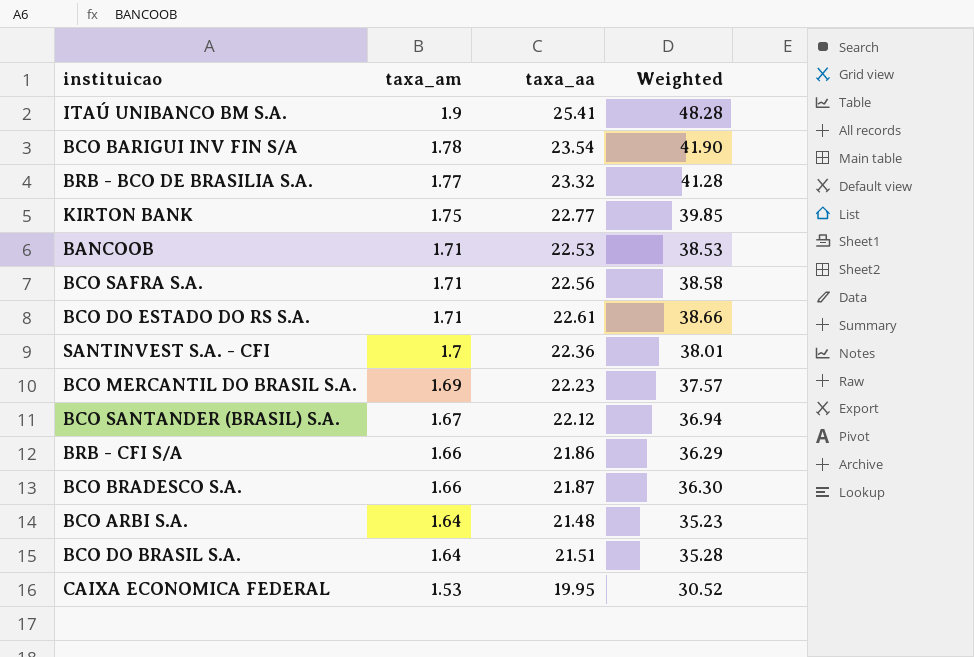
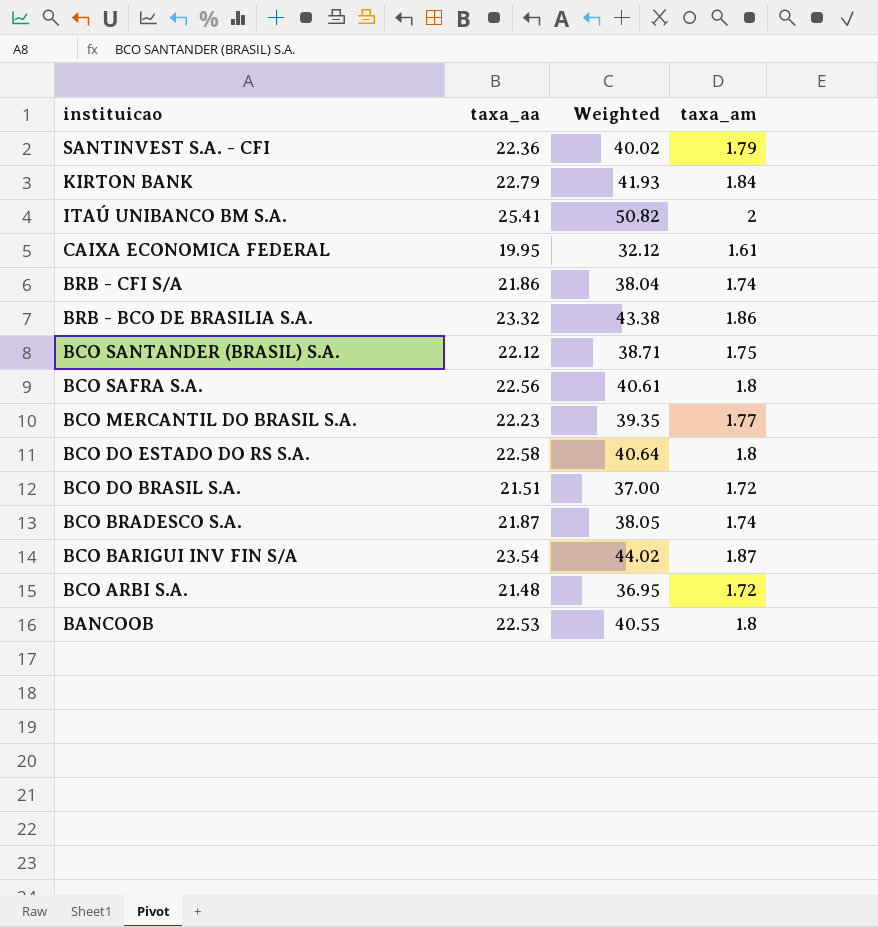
row order: taxa_am descending -> instituicao descending
column taxa_am | position: 2 -> 4
SANTINVEST S.A. - CFI | Weighted: 38.01 -> 40.02
SANTINVEST S.A. - CFI | taxa_am: 1.7 -> 1.79
KIRTON BANK | taxa_aa: 22.77 -> 22.79
KIRTON BANK | Weighted: 39.85 -> 41.93
KIRTON BANK | taxa_am: 1.75 -> 1.84
ITAÚ UNIBANCO BM S.A. | Weighted: 48.28 -> 50.82
ITAÚ UNIBANCO BM S.A. | taxa_am: 1.9 -> 2
CAIXA ECONOMICA FEDERAL | Weighted: 30.52 -> 32.12
CAIXA ECONOMICA FEDERAL | taxa_am: 1.53 -> 1.61
BRB - CFI S/A | Weighted: 36.29 -> 38.04
BRB - CFI S/A | taxa_am: 1.66 -> 1.74
BRB - BCO DE BRASILIA S.A. | Weighted: 41.28 -> 43.38
BRB - BCO DE BRASILIA S.A. | taxa_am: 1.77 -> 1.86
BCO SANTANDER (BRASIL) S.A. | Weighted: 36.94 -> 38.71
BCO SANTANDER (BRASIL) S.A. | taxa_am: 1.67 -> 1.75
BCO SAFRA S.A. | Weighted: 38.58 -> 40.61
BCO SAFRA S.A. | taxa_am: 1.71 -> 1.8
BCO MERCANTIL DO BRASIL S.A. | Weighted: 37.57 -> 39.35
BCO MERCANTIL DO BRASIL S.A. | taxa_am: 1.69 -> 1.77
BCO DO ESTADO DO RS S.A. | taxa_aa: 22.61 -> 22.58
BCO DO ESTADO DO RS S.A. | Weighted: 38.66 -> 40.64
BCO DO ESTADO DO RS S.A. | taxa_am: 1.71 -> 1.8
BCO DO BRASIL S.A. | Weighted: 35.28 -> 37.00
BCO DO BRASIL S.A. | taxa_am: 1.64 -> 1.72
BCO BRADESCO S.A. | Weighted: 36.30 -> 38.05
BCO BRADESCO S.A. | taxa_am: 1.66 -> 1.74
BCO BARIGUI INV FIN S/A | Weighted: 41.90 -> 44.02
BCO BARIGUI INV FIN S/A | taxa_am: 1.78 -> 1.87
BCO ARBI S.A. | Weighted: 35.23 -> 36.95
BCO ARBI S.A. | taxa_am: 1.64 -> 1.72
BANCOOB | Weighted: 38.53 -> 40.55
BANCOOB | taxa_am: 1.71 -> 1.8

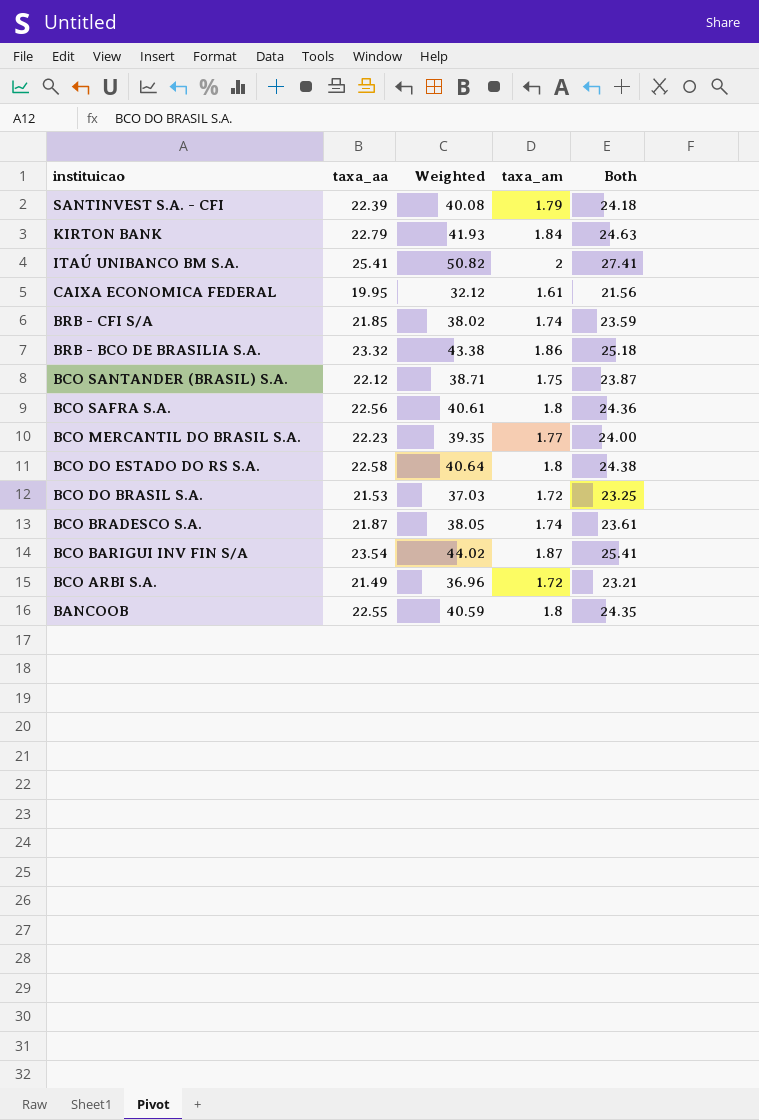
column Both | formula: none -> [taxa_aa] + [taxa_am]
SANTINVEST S.A. - CFI | taxa_aa: 22.36 -> 22.39
SANTINVEST S.A. - CFI | Weighted: 40.02 -> 40.08
BRB - CFI S/A | taxa_aa: 21.86 -> 21.85
BRB - CFI S/A | Weighted: 38.04 -> 38.02
BCO DO BRASIL S.A. | taxa_aa: 21.51 -> 21.53
BCO DO BRASIL S.A. | Weighted: 37.00 -> 37.03
BCO ARBI S.A. | taxa_aa: 21.48 -> 21.49
BCO ARBI S.A. | Weighted: 36.95 -> 36.96
BANCOOB | taxa_aa: 22.53 -> 22.55
BANCOOB | Weighted: 40.55 -> 40.59

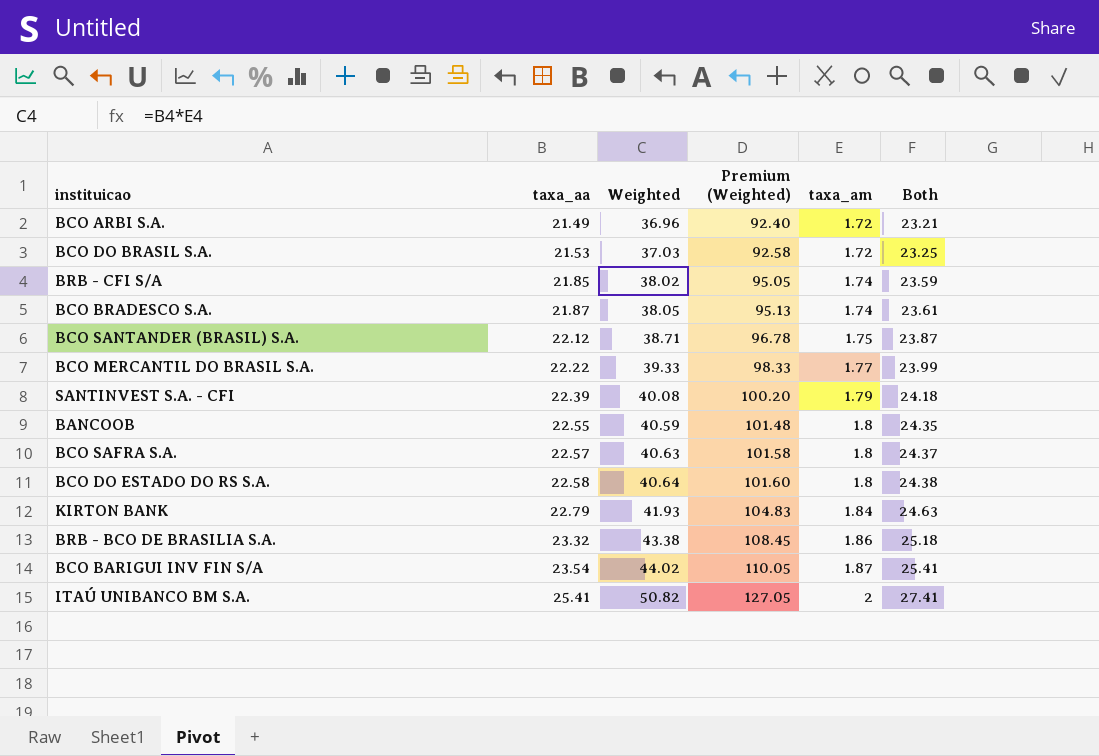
row order: instituicao descending -> taxa_aa ascending
column Premium (Weighted) | formula: none -> [Weighted] * 2.5
row CAIXA ECONOMICA FEDERAL: 19.95 | 32.12 | 1.61 | 21.56 -> none
BCO MERCANTIL DO BRASIL S.A. | taxa_aa: 22.23 -> 22.22
BCO MERCANTIL DO BRASIL S.A. | Weighted: 39.35 -> 39.33
BCO MERCANTIL DO BRASIL S.A. | Both: 24.00 -> 23.99
BCO SAFRA S.A. | taxa_aa: 22.56 -> 22.57
BCO SAFRA S.A. | Weighted: 40.61 -> 40.63
BCO SAFRA S.A. | Both: 24.36 -> 24.37

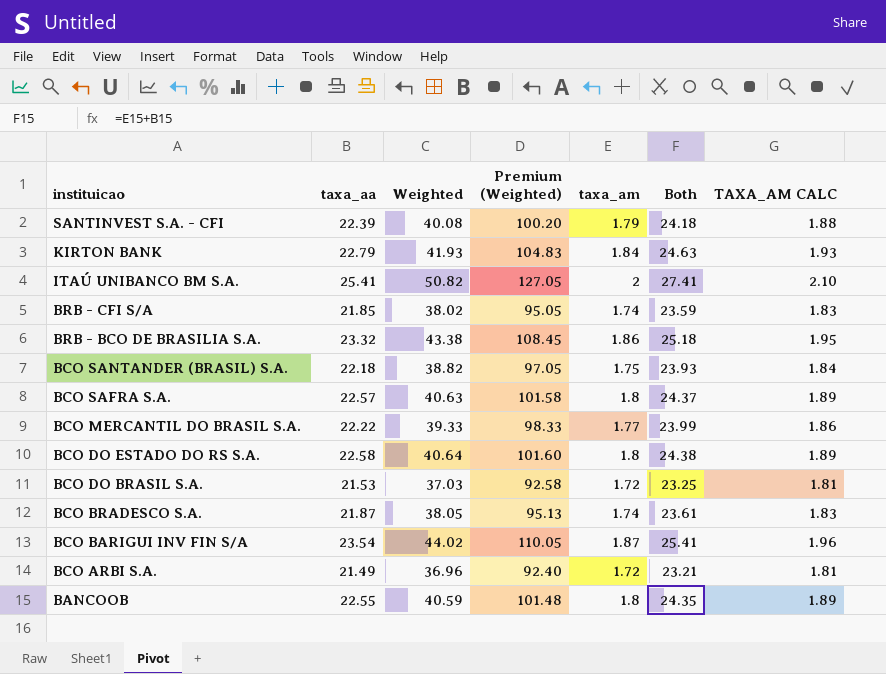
row order: taxa_aa ascending -> instituicao descending
column TAXA_AM CALC | formula: none -> [taxa_am] * 1.05
BCO SANTANDER (BRASIL) S.A. | taxa_aa: 22.12 -> 22.18
BCO SANTANDER (BRASIL) S.A. | Weighted: 38.71 -> 38.82
BCO SANTANDER (BRASIL) S.A. | Premium (Weighted): 96.78 -> 97.05
BCO SANTANDER (BRASIL) S.A. | Both: 23.87 -> 23.93

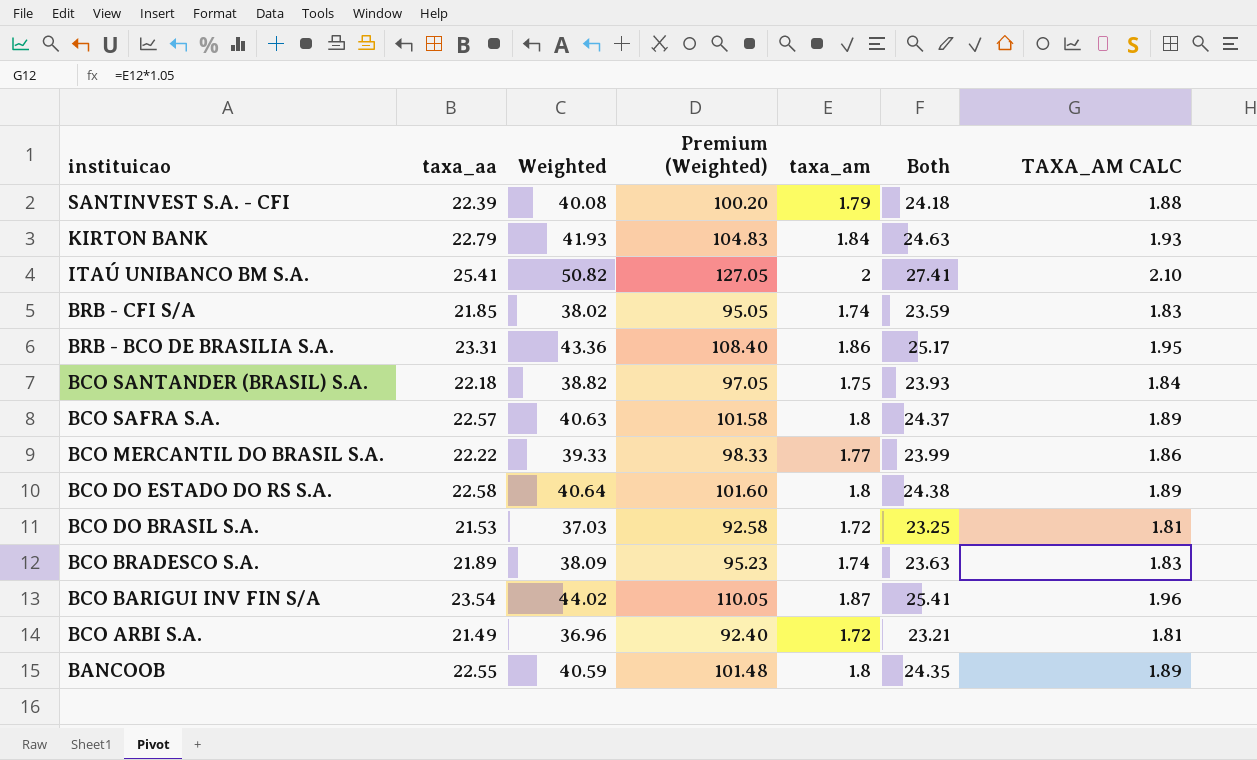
BRB - BCO DE BRASILIA S.A. | taxa_aa: 23.32 -> 23.31
BRB - BCO DE BRASILIA S.A. | Weighted: 43.38 -> 43.36
BRB - BCO DE BRASILIA S.A. | Premium (Weighted): 108.45 -> 108.40
BRB - BCO DE BRASILIA S.A. | Both: 25.18 -> 25.17
BCO BRADESCO S.A. | taxa_aa: 21.87 -> 21.89
BCO BRADESCO S.A. | Weighted: 38.05 -> 38.09
BCO BRADESCO S.A. | Premium (Weighted): 95.13 -> 95.23
BCO BRADESCO S.A. | Both: 23.61 -> 23.63

